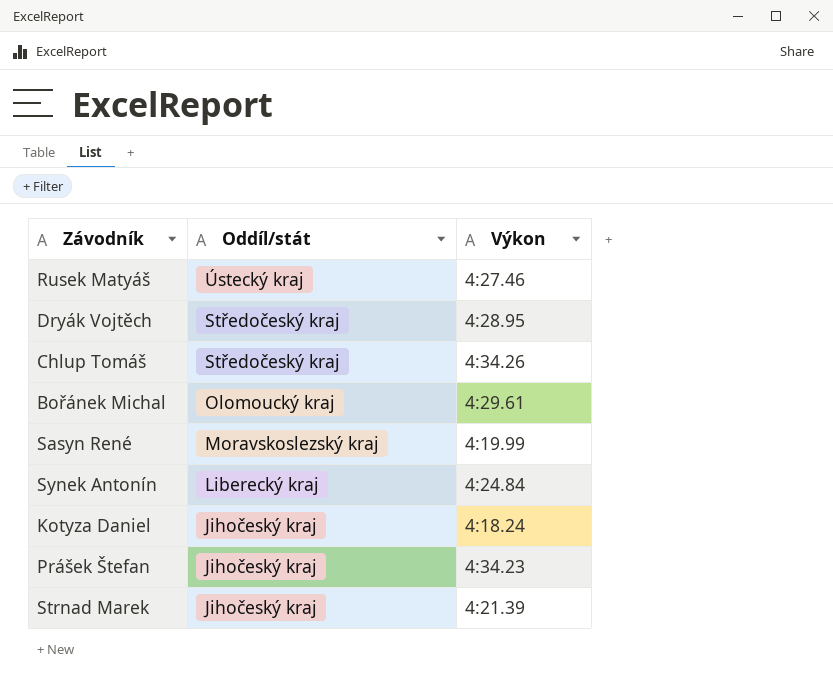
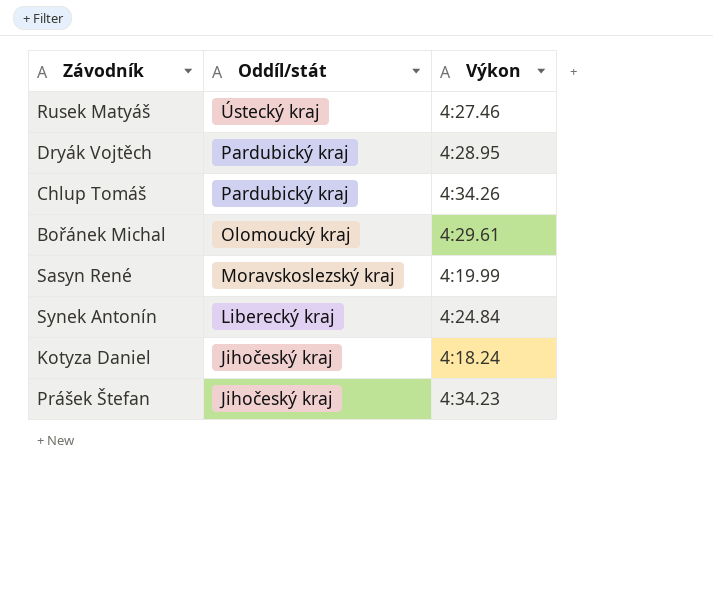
row Strnad Marek: Jihočeský kraj | 4:21.39 -> none
Dryák Vojtěch | Oddíl/stát: Středočeský kraj -> Pardubický kraj
Chlup Tomáš | Oddíl/stát: Středočeský kraj -> Pardubický kraj

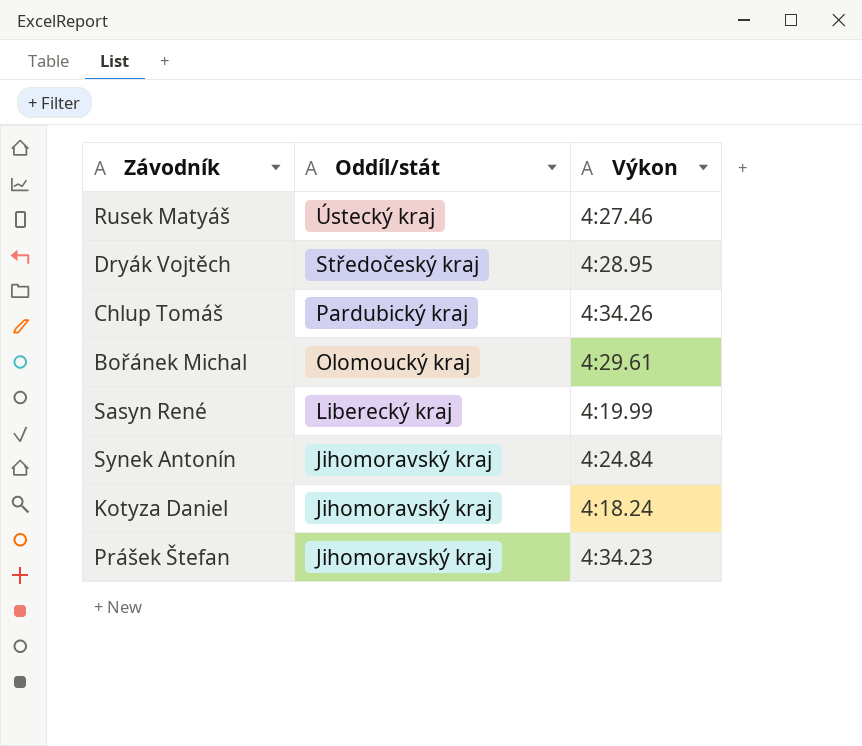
Dryák Vojtěch | Oddíl/stát: Pardubický kraj -> Středočeský kraj
Sasyn René | Oddíl/stát: Moravskoslezský kraj -> Liberecký kraj
Synek Antonín | Oddíl/stát: Liberecký kraj -> Jihomoravský kraj
Kotyza Daniel | Oddíl/stát: Jihočeský kraj -> Jihomoravský kraj
Prášek Štefan | Oddíl/stát: Jihočeský kraj -> Jihomoravský kraj

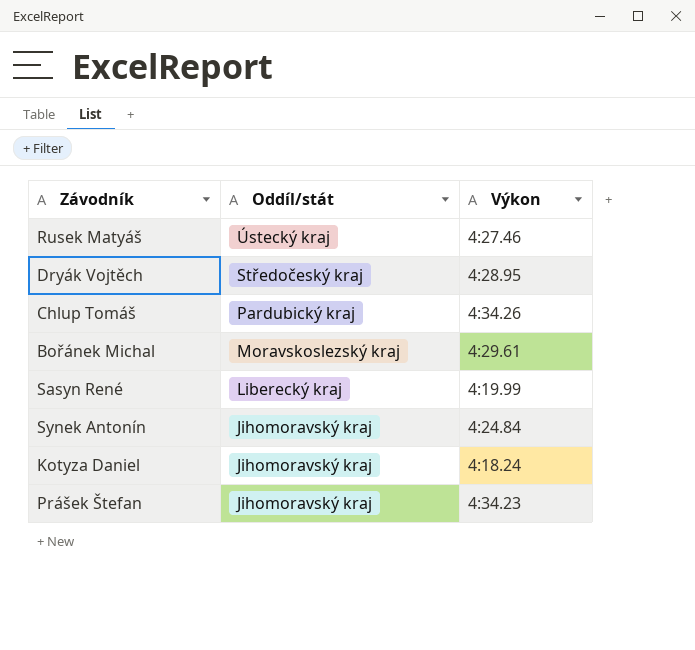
Bořánek Michal | Oddíl/stát: Olomoucký kraj -> Moravskoslezský kraj

